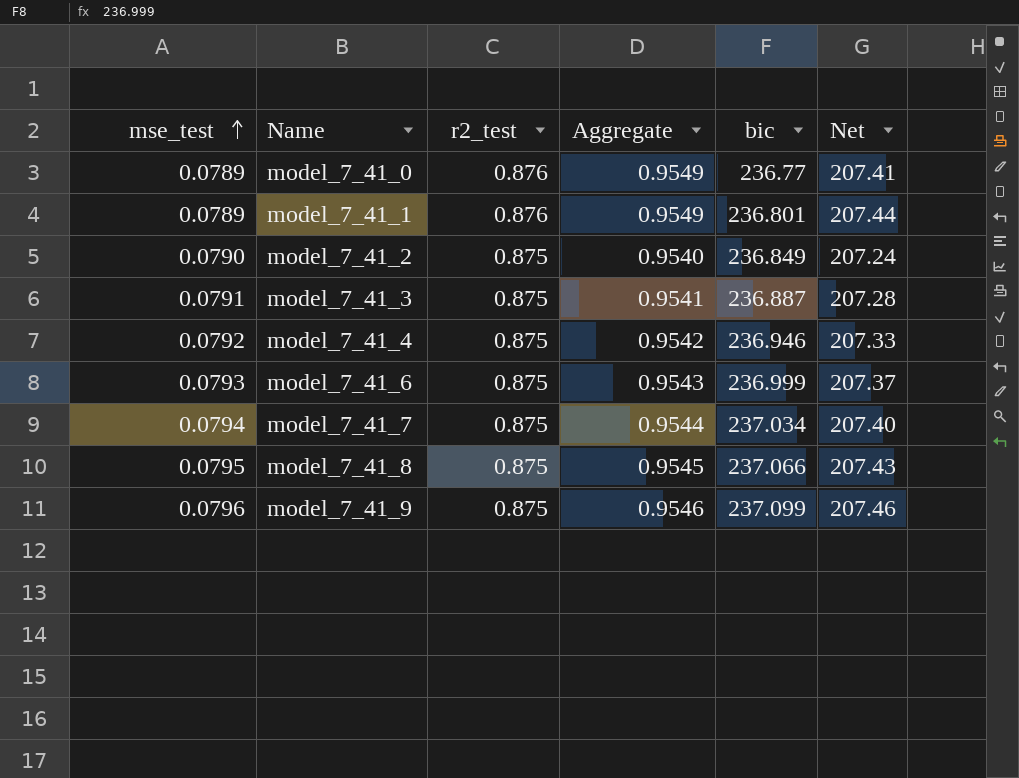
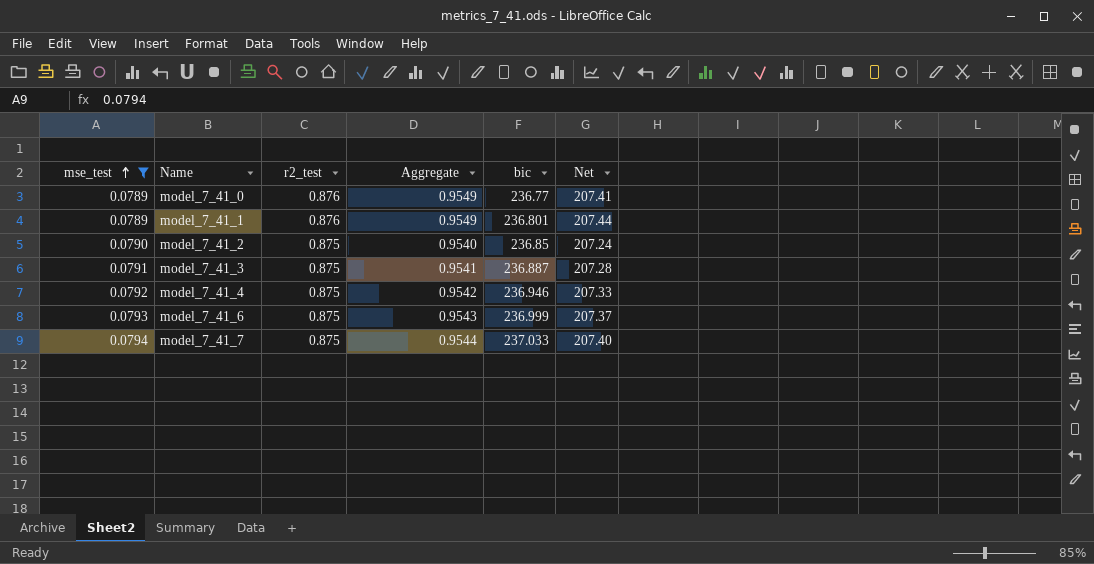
filter: none -> mse_test <= 0.0794
model_7_41_2 | bic: 236.849 -> 236.85
model_7_41_7 | bic: 237.034 -> 237.033

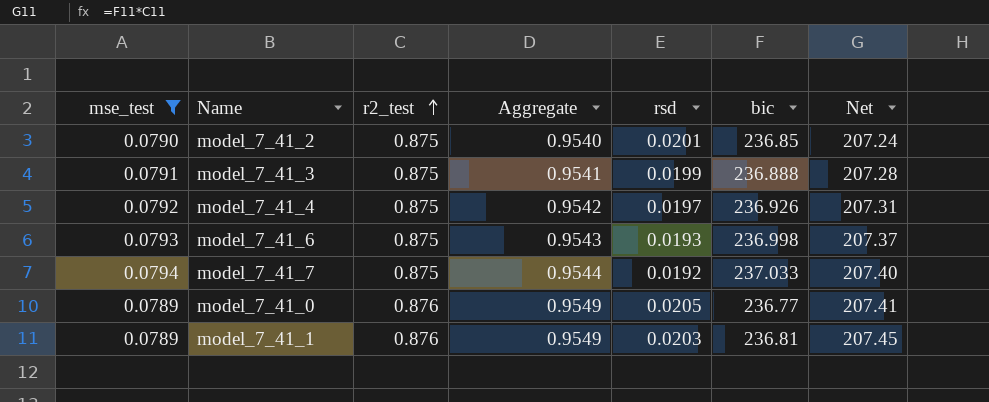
row order: mse_test ascending -> r2_test ascending
column rsd | position: none -> 5
model_7_41_3 | bic: 236.887 -> 236.888
model_7_41_4 | bic: 236.946 -> 236.926
model_7_41_4 | Net: 207.33 -> 207.31
model_7_41_6 | bic: 236.999 -> 236.998
model_7_41_1 | bic: 236.801 -> 236.81
model_7_41_1 | Net: 207.44 -> 207.45

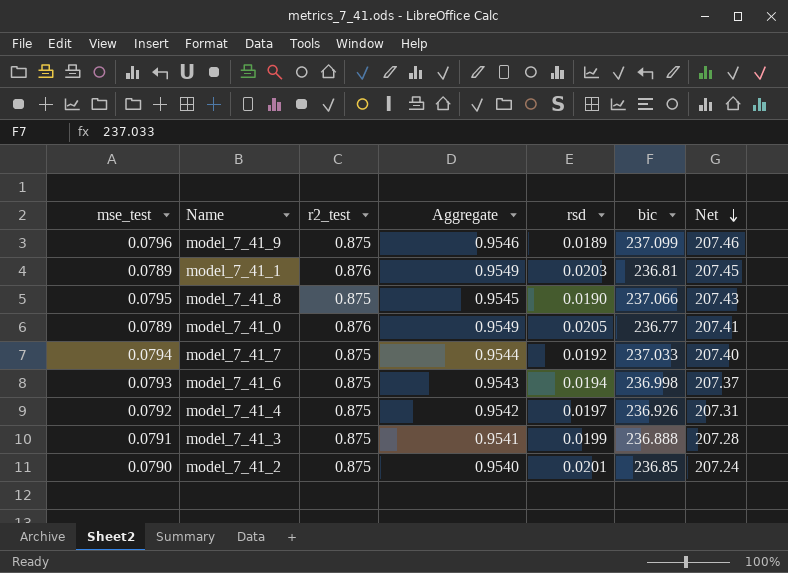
filter: mse_test <= 0.0794 -> none
row order: r2_test ascending -> Net descending
model_7_41_6 | rsd: 0.0193 -> 0.0194

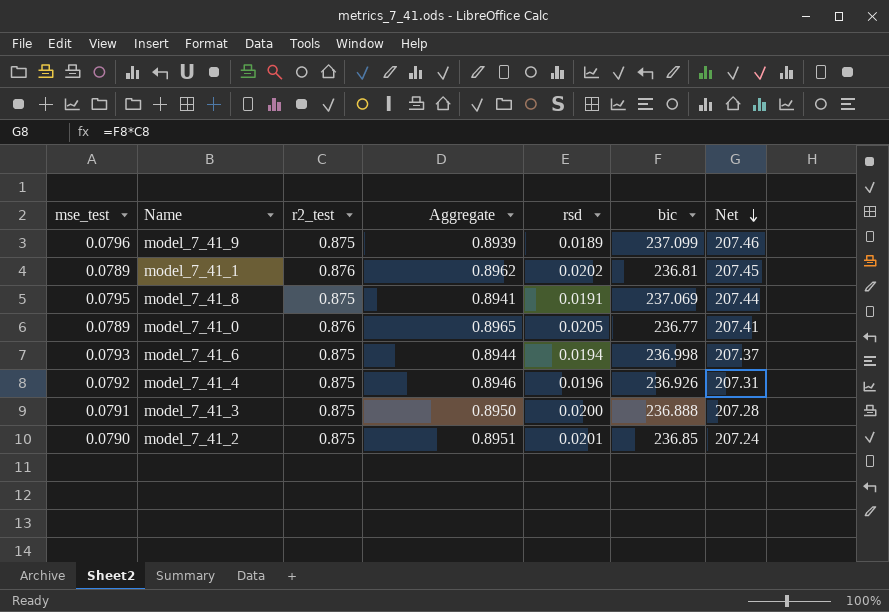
column Aggregate | formula: [mse_test] + [r2_test] -> [r2_test] + [rsd]
row model_7_41_7: 0.0794 | 0.875 | 0.9544 | 0.0192 | 237.033 | 207.40 -> none
model_7_41_1 | rsd: 0.0203 -> 0.0202
model_7_41_8 | rsd: 0.0190 -> 0.0191
model_7_41_8 | bic: 237.066 -> 237.069
model_7_41_8 | Net: 207.43 -> 207.44
model_7_41_4 | rsd: 0.0197 -> 0.0196
model_7_41_3 | rsd: 0.0199 -> 0.0200

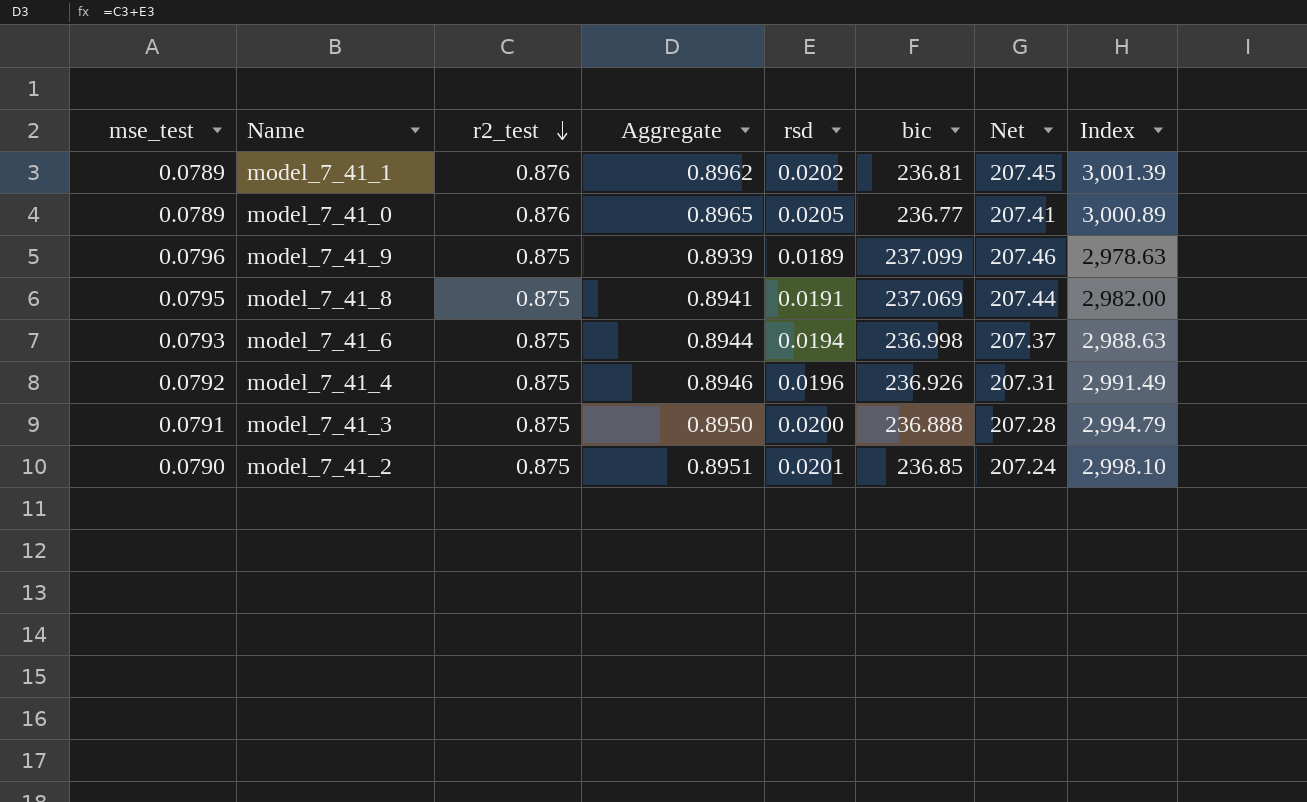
row order: Net descending -> r2_test descending
column Index | formula: none -> [bic] / [mse_test]

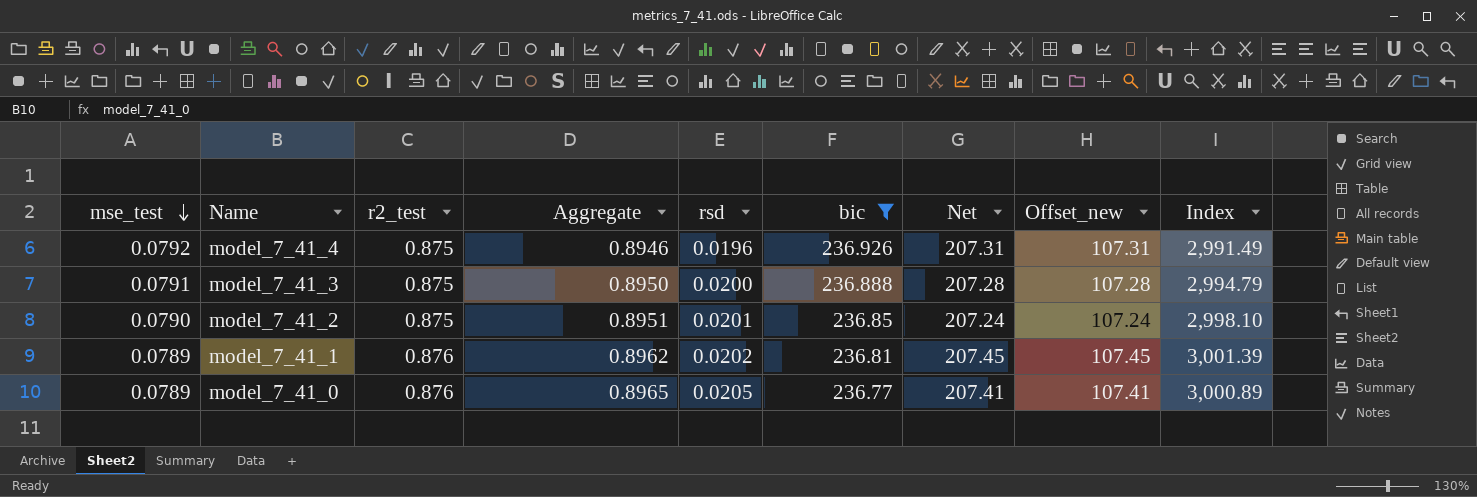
filter: none -> bic <= 236.926
row order: r2_test descending -> mse_test descending
column Offset_new | formula: none -> [Net] - 100

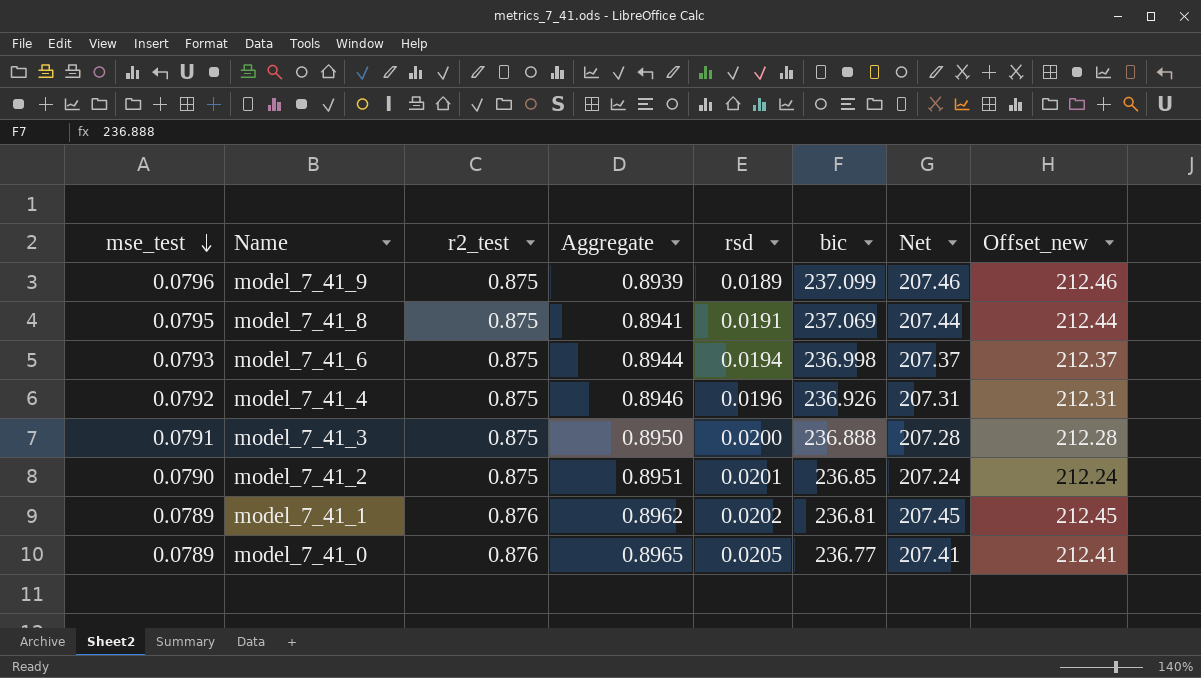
filter: bic <= 236.926 -> none
column Index | formula: [bic] / [mse_test] -> none
column Offset_new | formula: [Net] - 100 -> [Net] + 5

